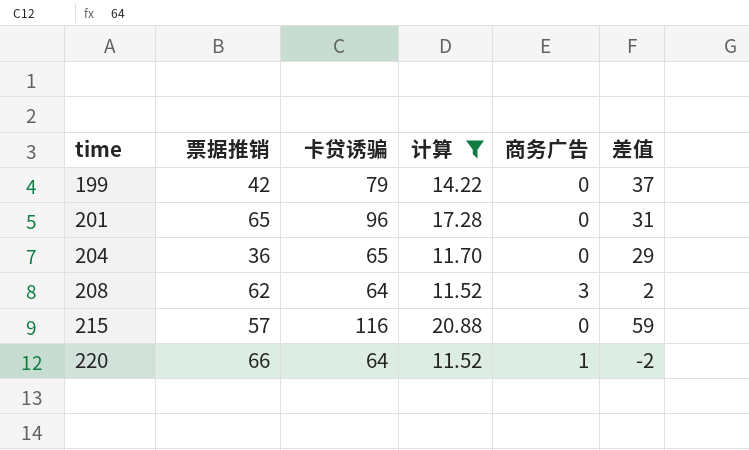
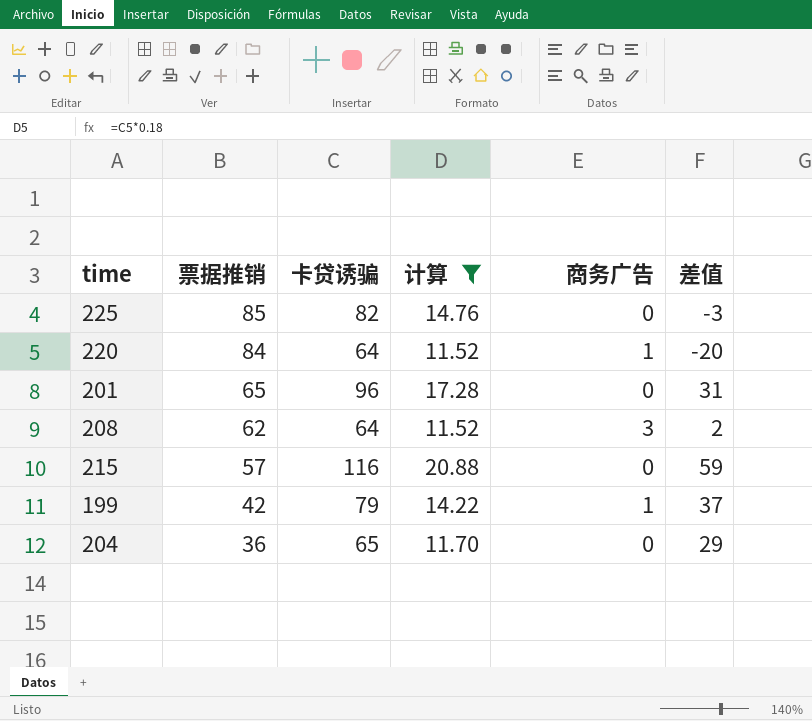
row order: time ascending -> 票据推销 descending
row 225: none -> 85 | 82 | 14.76 | 0 | -3
220 | 票据推销: 66 -> 84
220 | 差值: -2 -> -20
199 | 商务广告: 0 -> 1

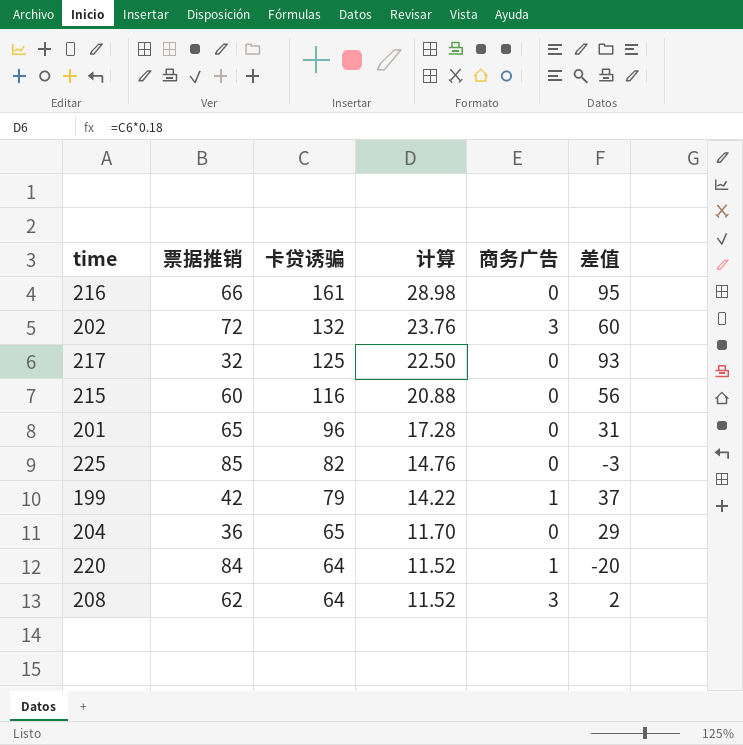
filter: 计算 <= 20.88 -> none
row order: 票据推销 descending -> 卡贷诱骗 descending
215 | 票据推销: 57 -> 60
215 | 差值: 59 -> 56

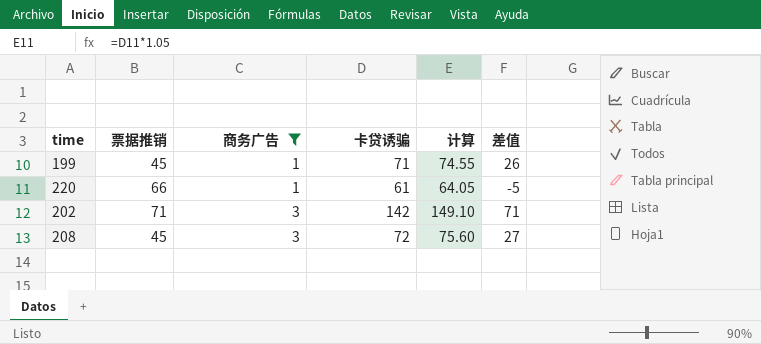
filter: none -> 商务广告 != 0
row order: 卡贷诱骗 descending -> 商务广告 ascending
column 商务广告 | position: 5 -> 3
column 计算 | formula: [卡贷诱骗] * 0.18 -> [卡贷诱骗] * 1.05
199 | 票据推销: 42 -> 45
199 | 卡贷诱骗: 79 -> 71
199 | 差值: 37 -> 26
220 | 票据推销: 84 -> 66
220 | 卡贷诱骗: 64 -> 61
220 | 差值: -20 -> -5
202 | 票据推销: 72 -> 71
202 | 卡贷诱骗: 132 -> 142
202 | 差值: 60 -> 71
208 | 票据推销: 62 -> 45
208 | 卡贷诱骗: 64 -> 72
208 | 差值: 2 -> 27

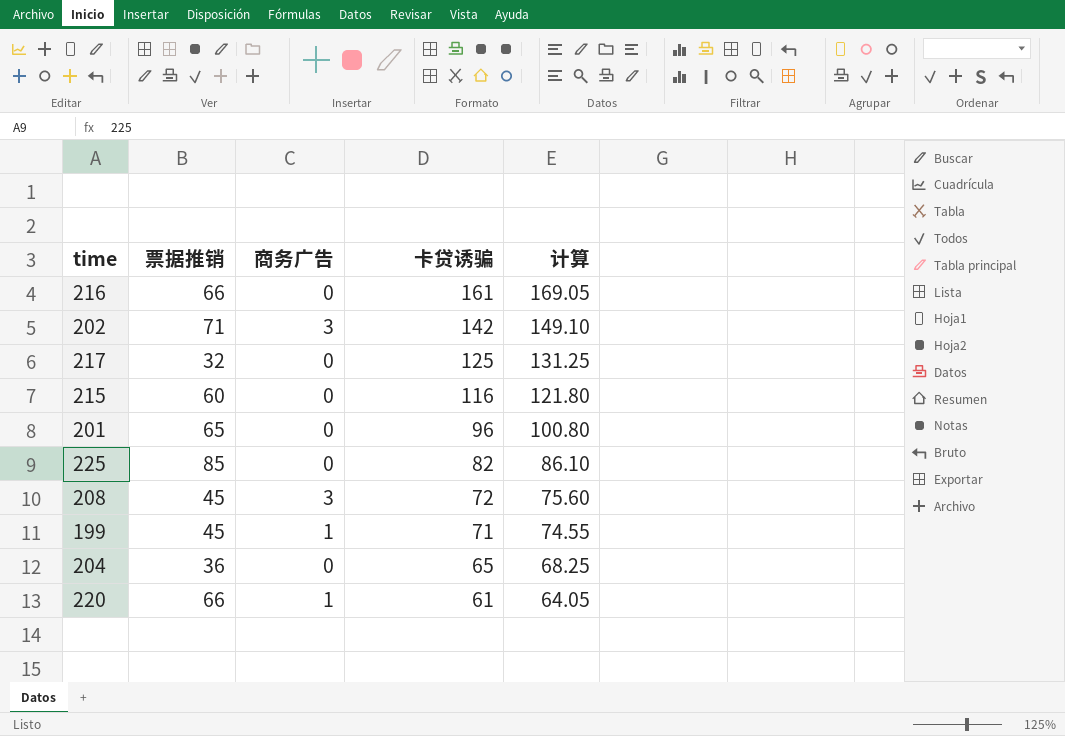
filter: 商务广告 != 0 -> none
row order: 商务广告 ascending -> 卡贷诱骗 descending
column 差值 | formula: [卡贷诱骗] - [票据推销] -> none

